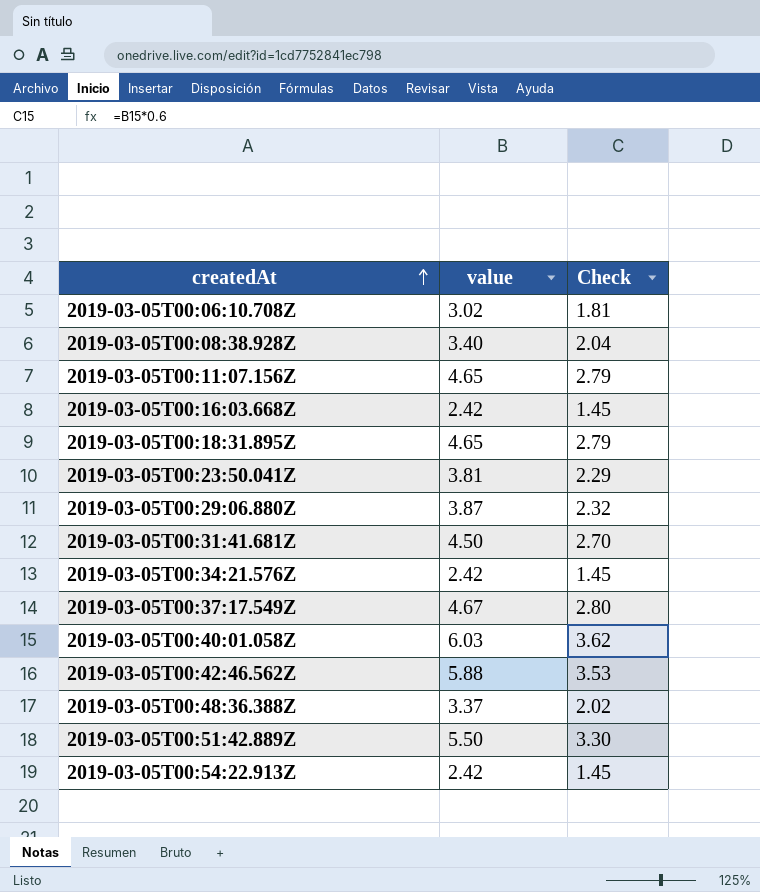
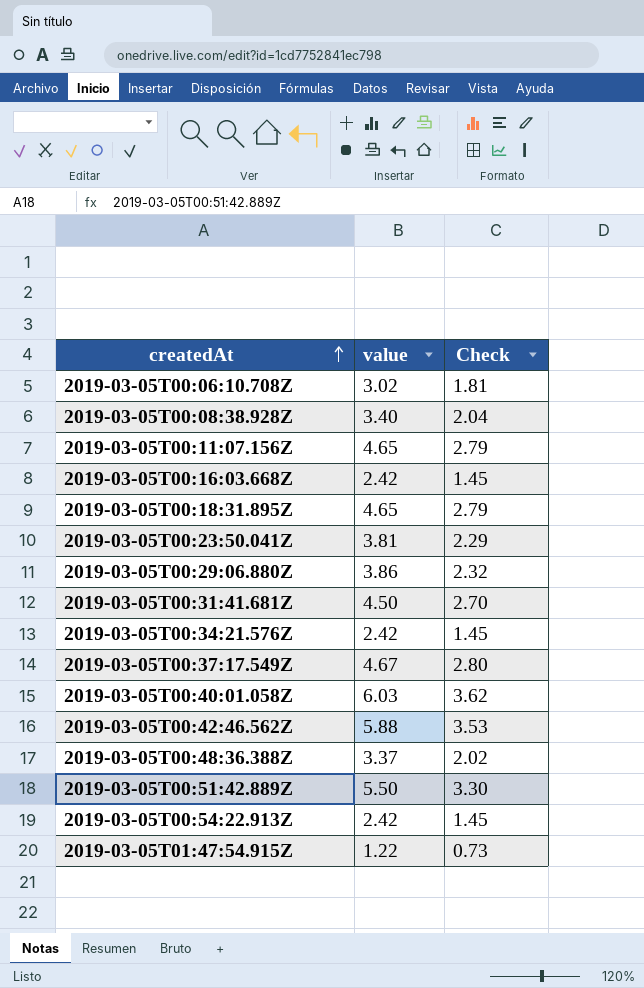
2019-03-05T00:29:06.880Z | value: 3.87 -> 3.86
row 2019-03-05T01:47:54.915Z: none -> 1.22 | 0.73

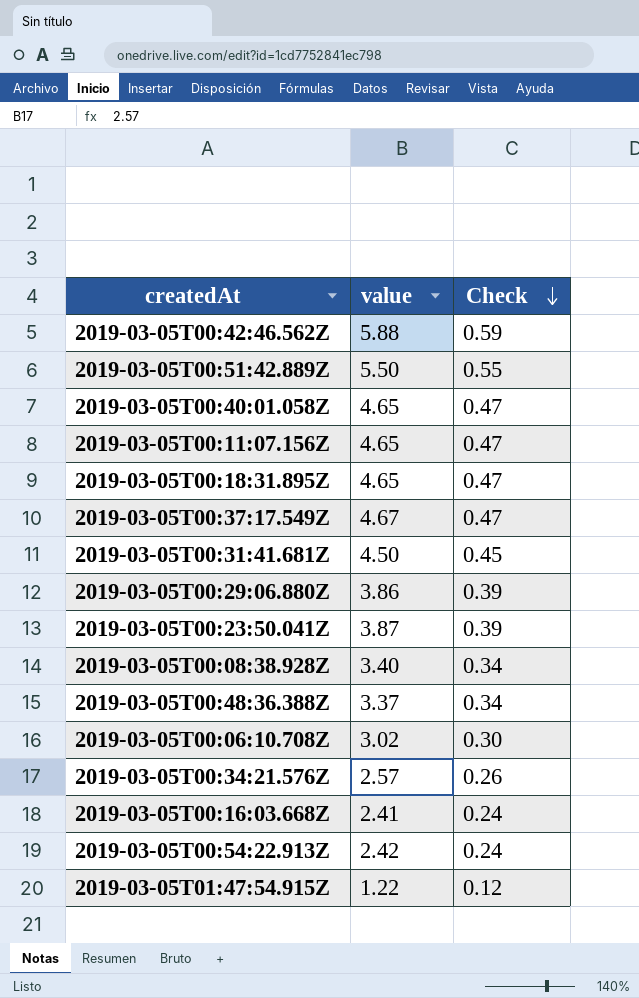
row order: createdAt ascending -> Check descending
column Check | formula: [value] * 0.6 -> [value] * 0.1
2019-03-05T00:40:01.058Z | value: 6.03 -> 4.65
2019-03-05T00:23:50.041Z | value: 3.81 -> 3.87
2019-03-05T00:34:21.576Z | value: 2.42 -> 2.57
2019-03-05T00:16:03.668Z | value: 2.42 -> 2.41

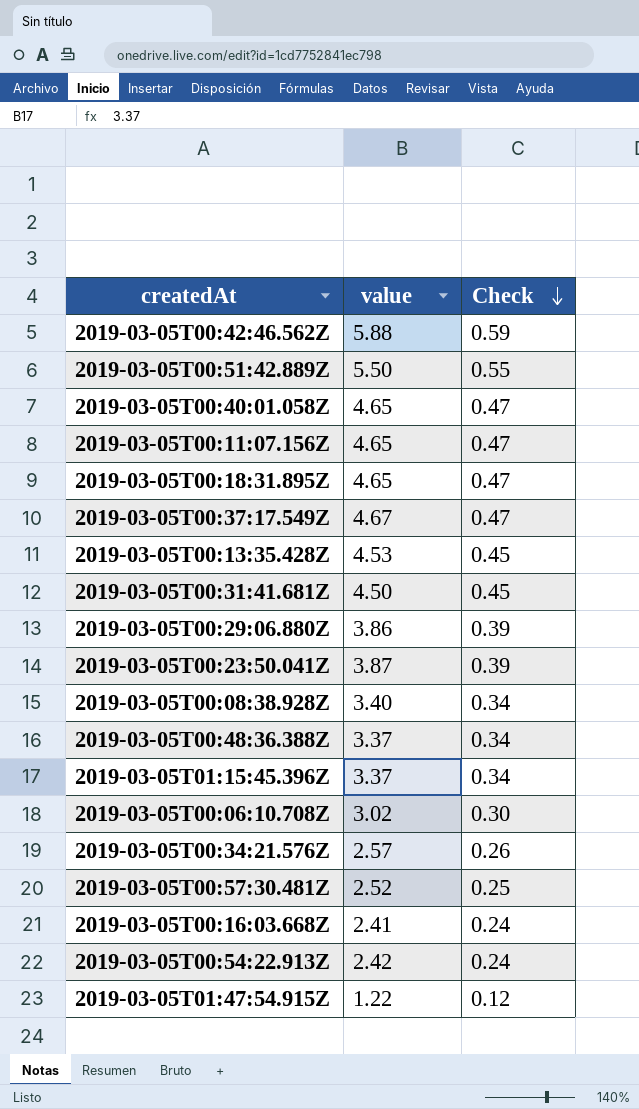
row 2019-03-05T00:13:35.428Z: none -> 4.53 | 0.45
row 2019-03-05T01:15:45.396Z: none -> 3.37 | 0.34
row 2019-03-05T00:57:30.481Z: none -> 2.52 | 0.25

